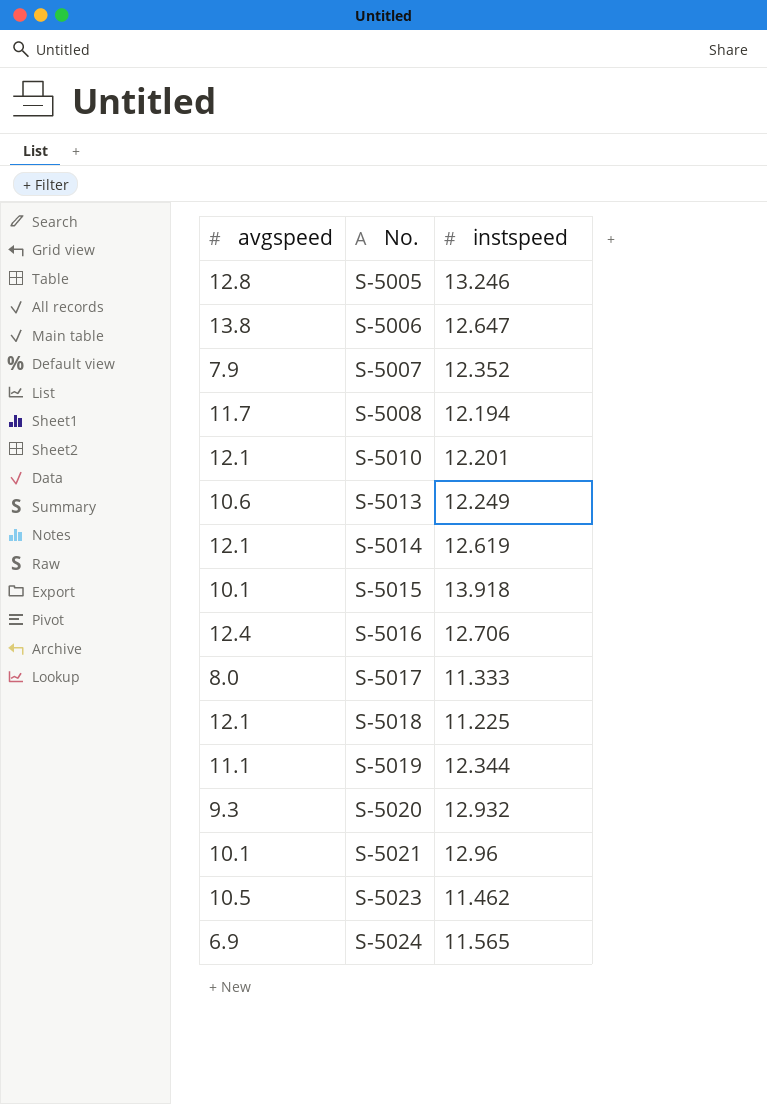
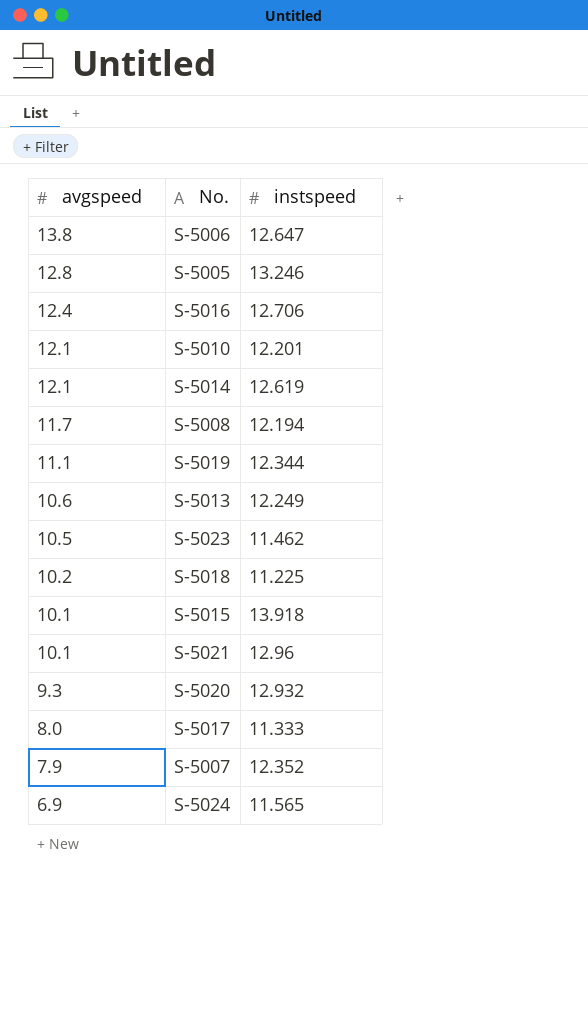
row order: No. ascending -> avgspeed descending
S-5018 | avgspeed: 12.1 -> 10.2

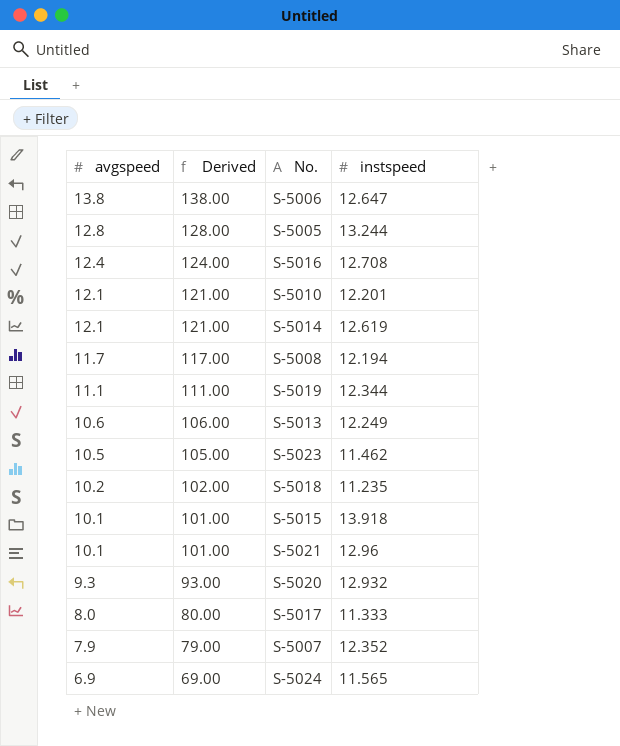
column Derived | formula: none -> [avgspeed] * 10
S-5005 | instspeed: 13.246 -> 13.244
S-5016 | instspeed: 12.706 -> 12.708
S-5018 | instspeed: 11.225 -> 11.235

